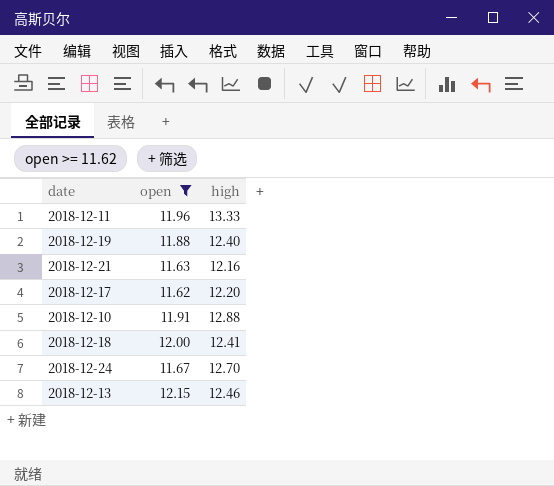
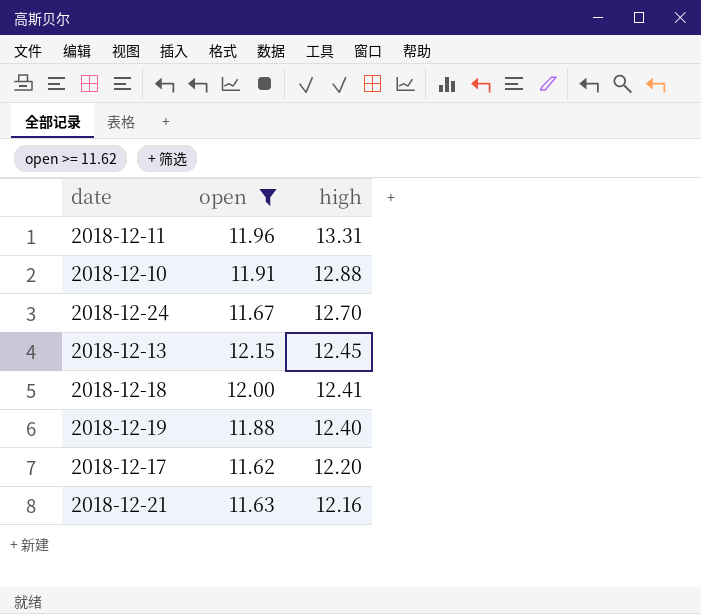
row order: none -> high descending
2018-12-11 | high: 13.33 -> 13.31
2018-12-13 | high: 12.46 -> 12.45

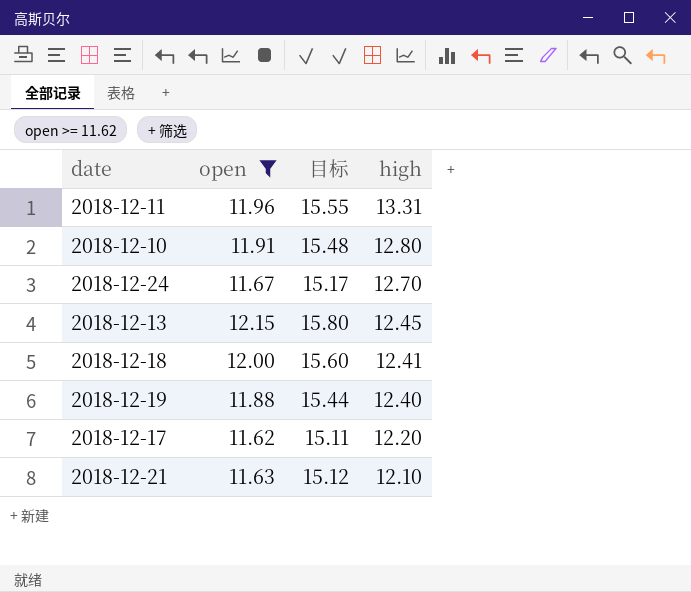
column 目标 | formula: none -> [open] * 1.3
2018-12-10 | high: 12.88 -> 12.80
2018-12-21 | high: 12.16 -> 12.10

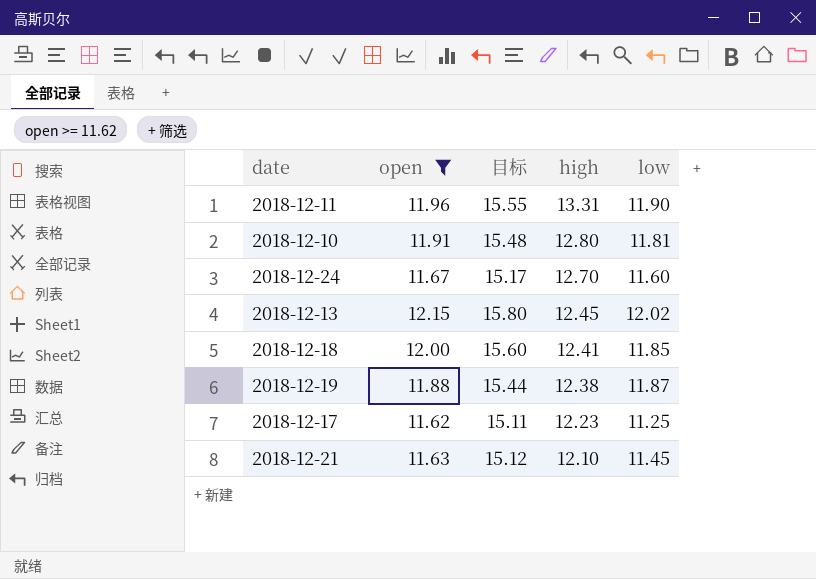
column low | position: none -> 5
2018-12-19 | high: 12.40 -> 12.38
2018-12-17 | high: 12.20 -> 12.23

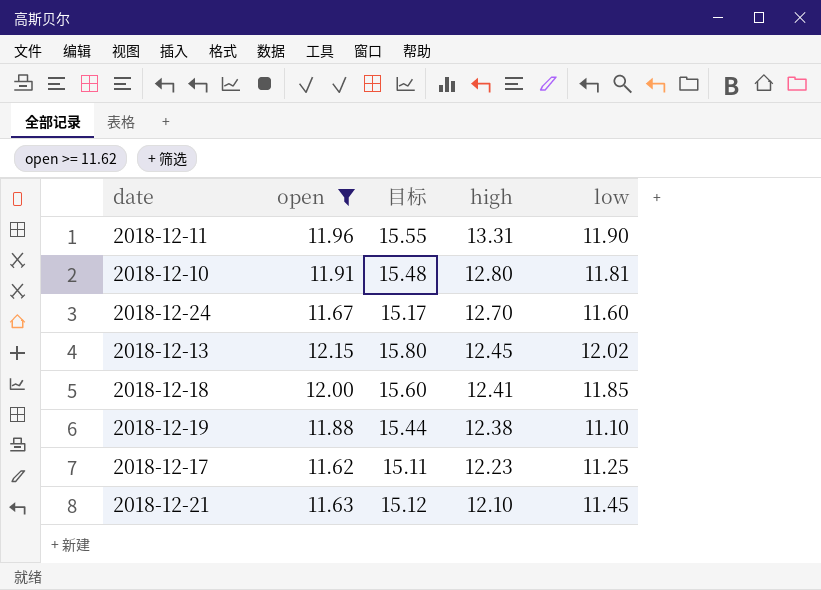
2018-12-19 | low: 11.87 -> 11.10

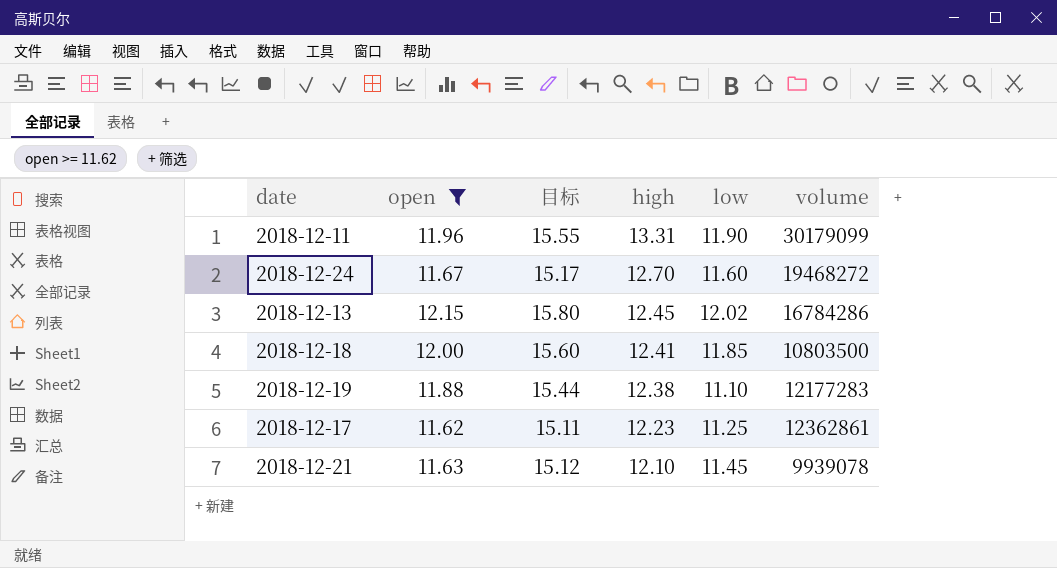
column volume | position: none -> 6
row 2018-12-10: 11.91 | 15.48 | 12.80 | 11.81 -> none

